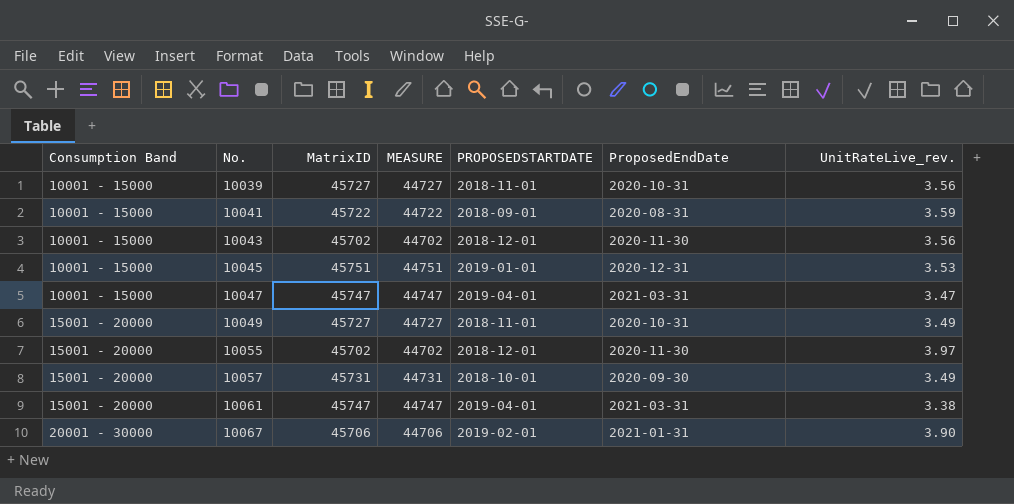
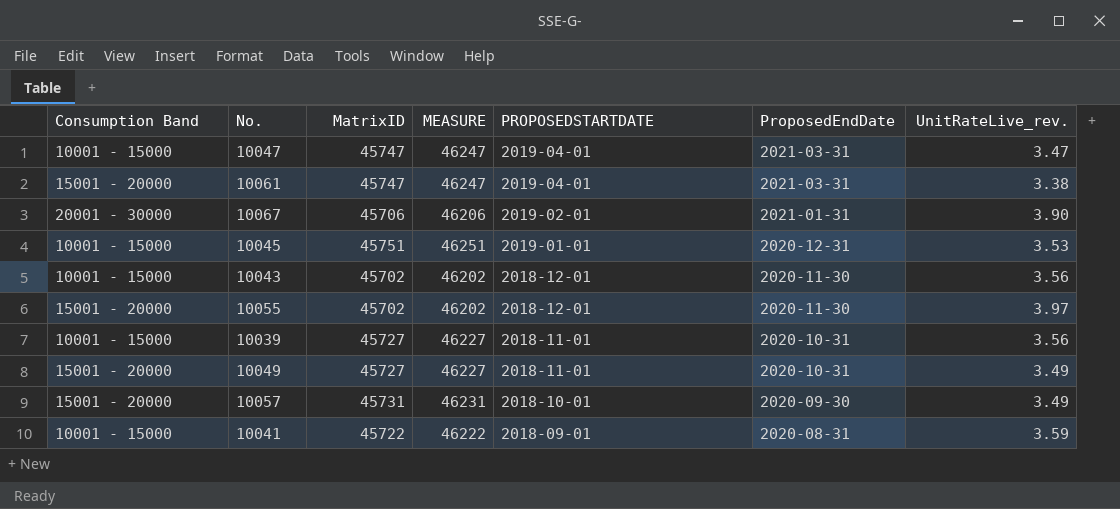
row order: Consumption Band ascending -> PROPOSEDSTARTDATE descending
column MEASURE | formula: [MatrixID] - 1000 -> [MatrixID] + 500

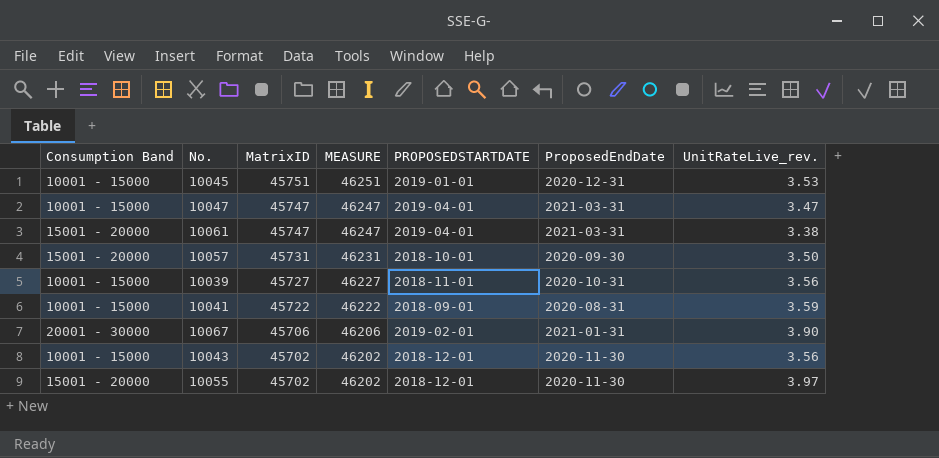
row order: PROPOSEDSTARTDATE descending -> MatrixID descending
row 10049: 15001 - 20000 | 45727 | 46227 | 2018-11-01 | 2020-10-31 | 3.49 -> none
10057 | UnitRateLive_rev.: 3.49 -> 3.50

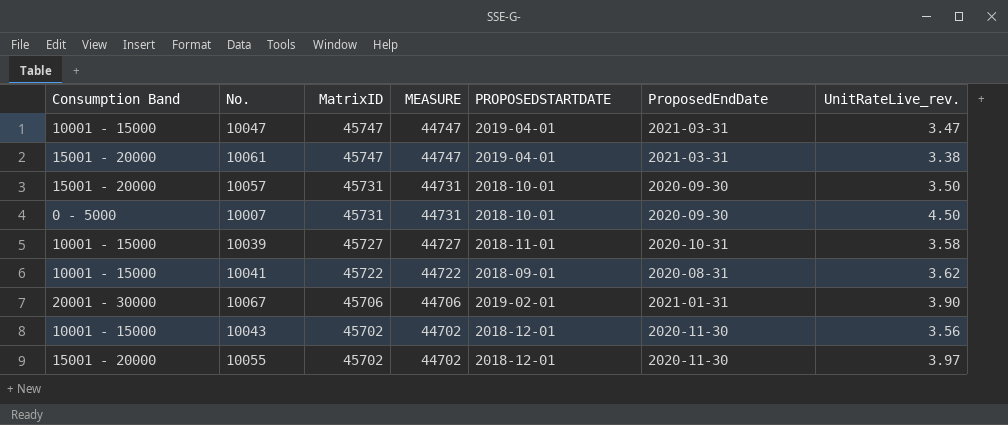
column MEASURE | formula: [MatrixID] + 500 -> [MatrixID] - 1000
row 10045: 10001 - 15000 | 45751 | 46251 | 2019-01-01 | 2020-12-31 | 3.53 -> none
row 10007: none -> 0 - 5000 | 45731 | 44731 | 2018-10-01 | 2020-09-30 | 4.50
10039 | UnitRateLive_rev.: 3.56 -> 3.58
10041 | UnitRateLive_rev.: 3.59 -> 3.62

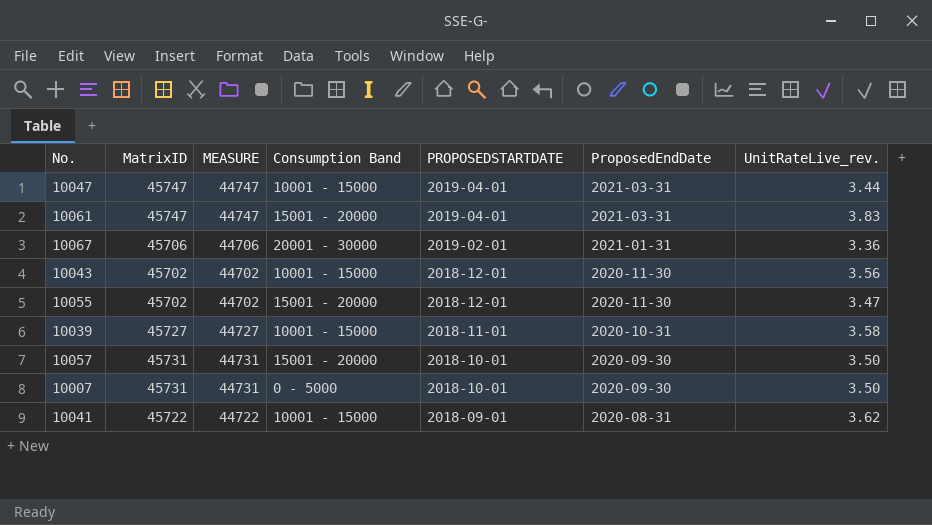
row order: MatrixID descending -> PROPOSEDSTARTDATE descending
column Consumption Band | position: 1 -> 4
10047 | UnitRateLive_rev.: 3.47 -> 3.44
10061 | UnitRateLive_rev.: 3.38 -> 3.83
10067 | UnitRateLive_rev.: 3.90 -> 3.36
10055 | UnitRateLive_rev.: 3.97 -> 3.47
10007 | UnitRateLive_rev.: 4.50 -> 3.50

